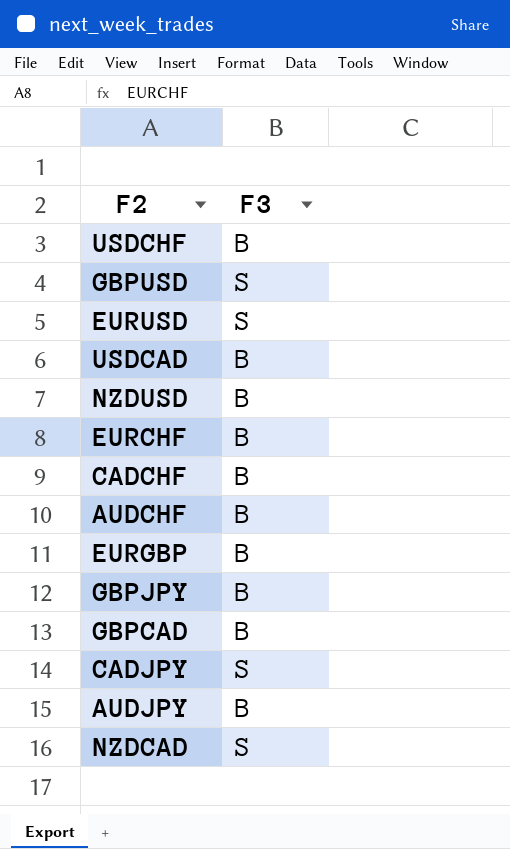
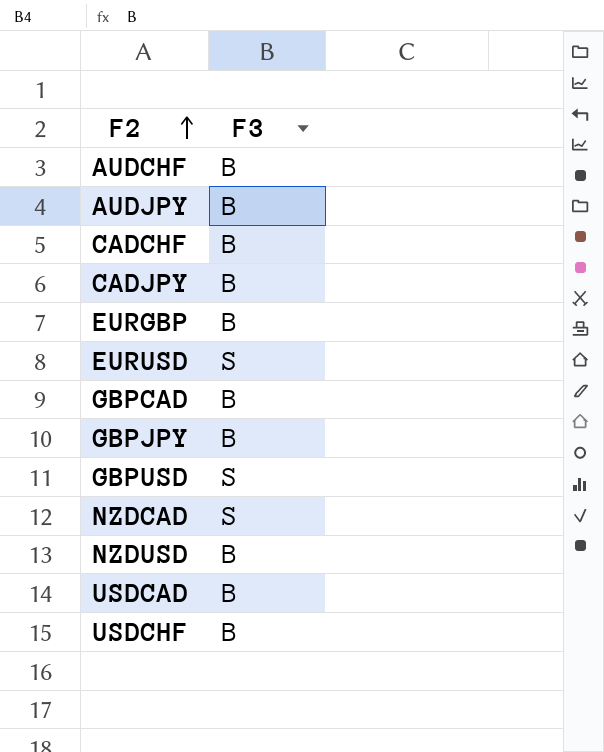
row order: none -> F2 ascending
row EURCHF: B -> none
CADJPY | F3: S -> B

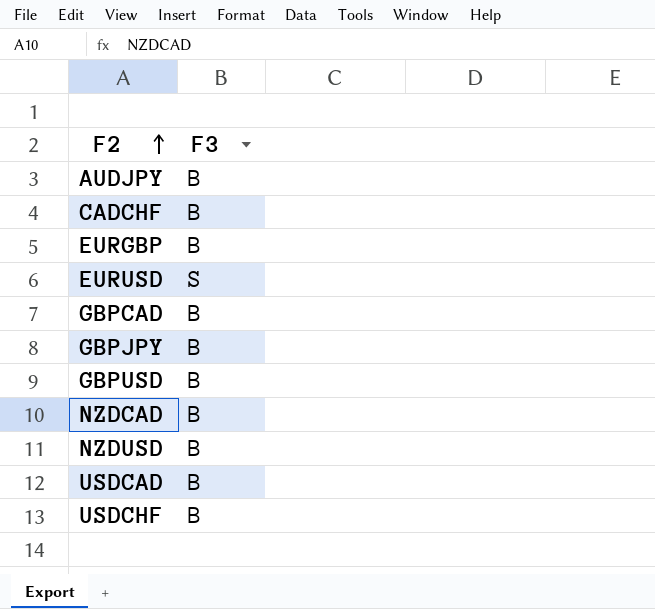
row AUDCHF: B -> none
row CADJPY: B -> none
GBPUSD | F3: S -> B
NZDCAD | F3: S -> B

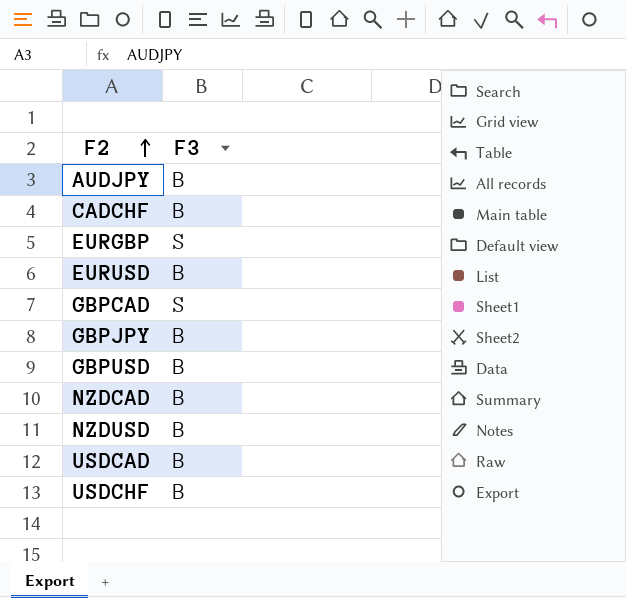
EURGBP | F3: B -> S
EURUSD | F3: S -> B
GBPCAD | F3: B -> S

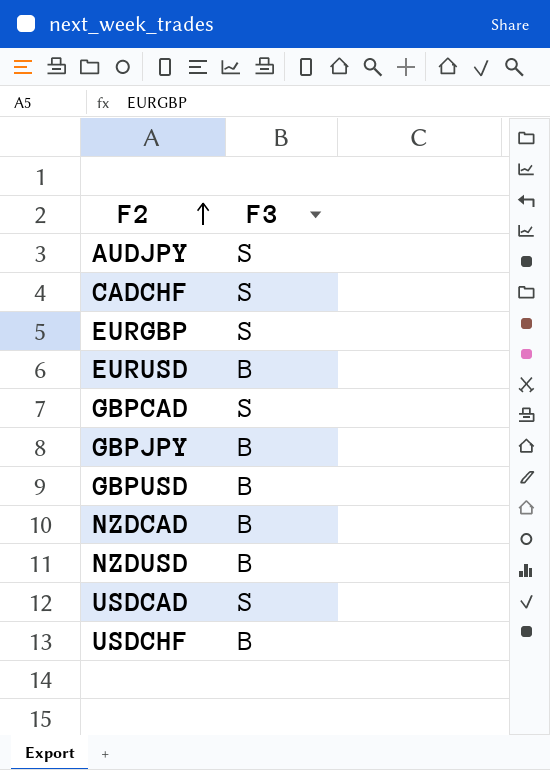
AUDJPY | F3: B -> S
CADCHF | F3: B -> S
USDCAD | F3: B -> S

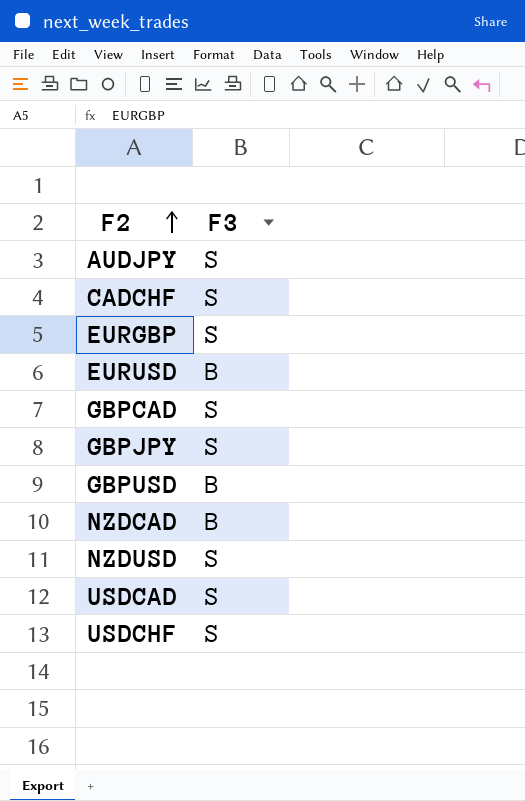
GBPJPY | F3: B -> S
NZDUSD | F3: B -> S
USDCHF | F3: B -> S

